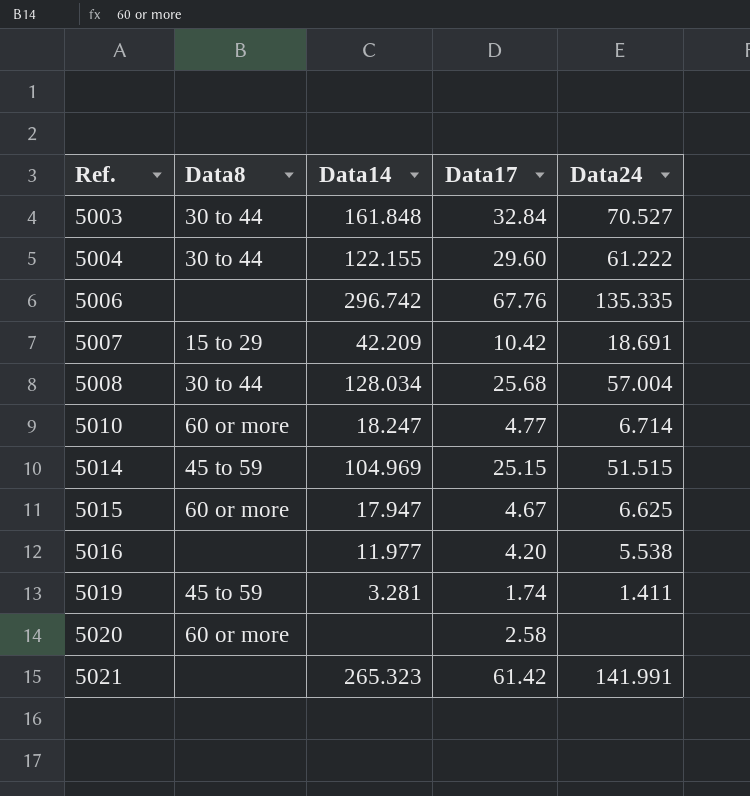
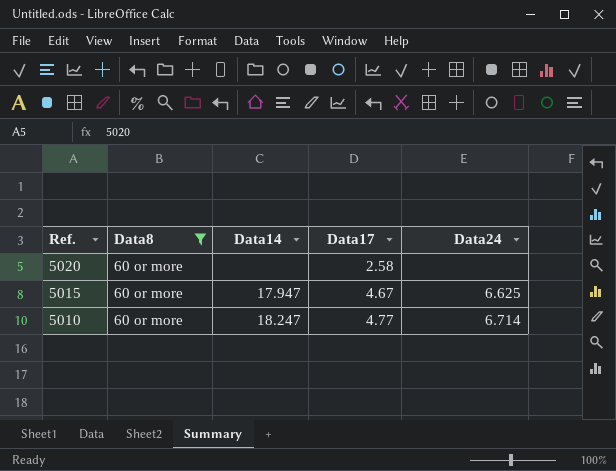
filter: none -> Data8 = 60 or more
row order: Ref. ascending -> Ref. descending

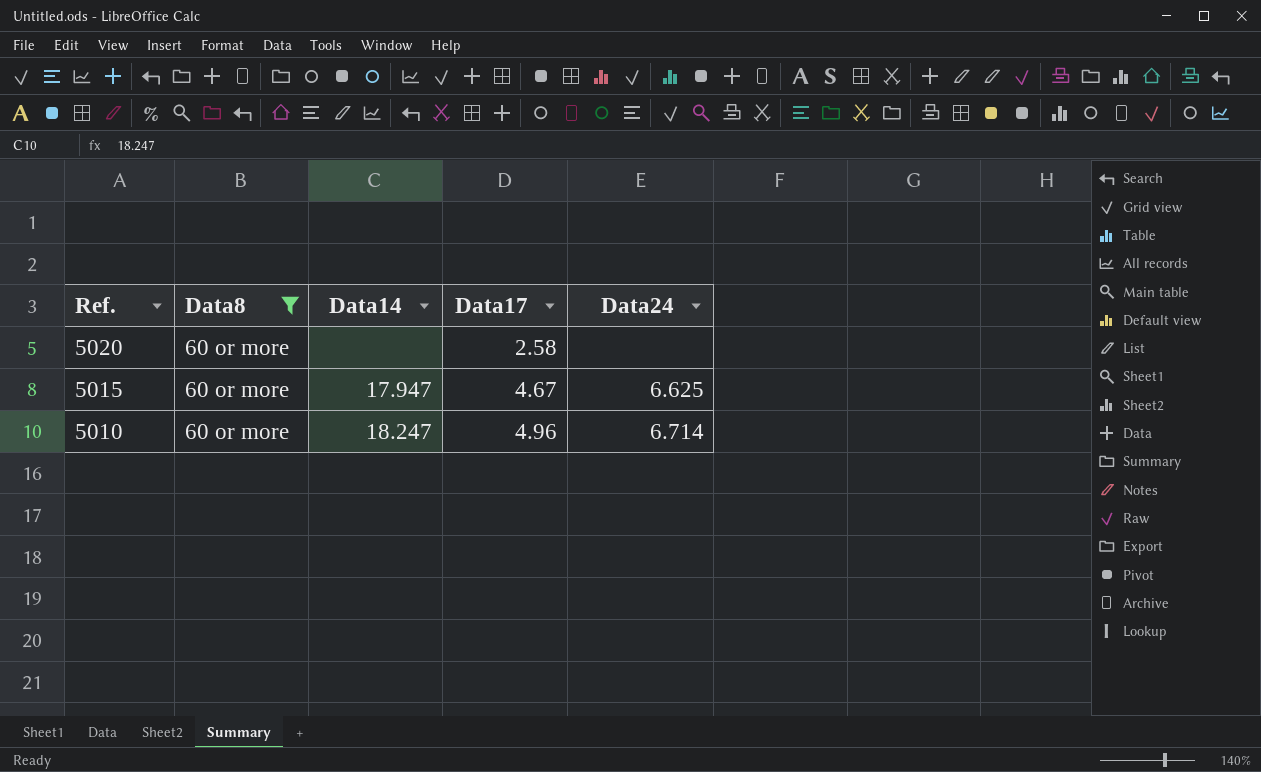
5010 | Data17: 4.77 -> 4.96

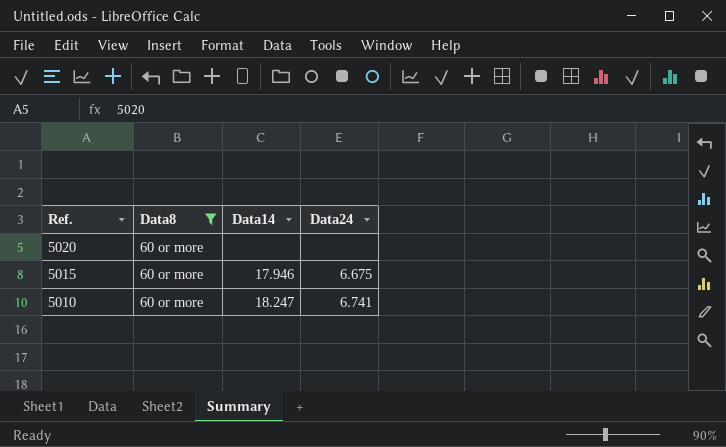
column Data17 | position: 4 -> none
5015 | Data14: 17.947 -> 17.946
5015 | Data24: 6.625 -> 6.675
5010 | Data24: 6.714 -> 6.741

